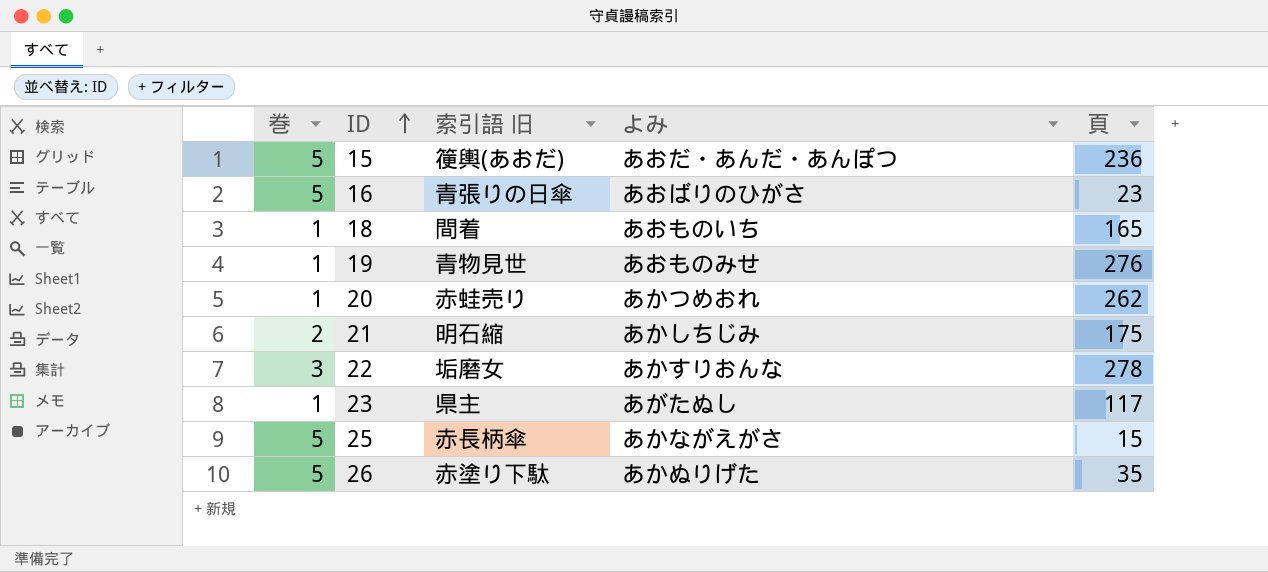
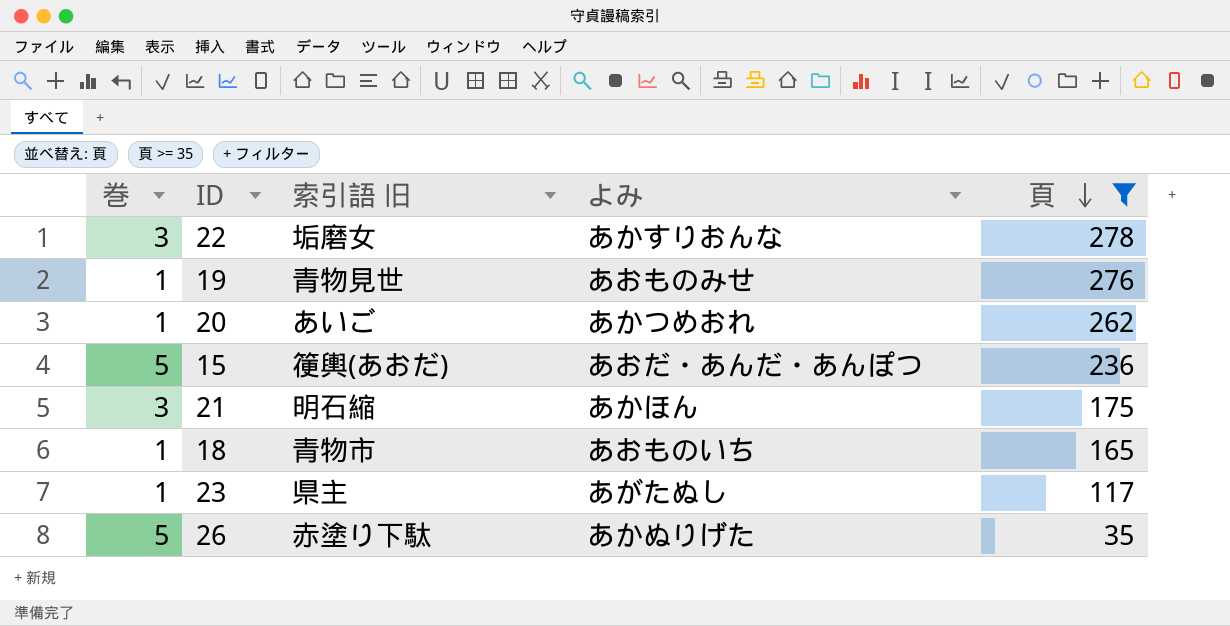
filter: none -> 頁 >= 35
row order: ID ascending -> 頁 descending
20 | 索引語 旧: 赤蛙売り -> あいご
21 | 巻: 2 -> 3
21 | よみ: あかしちじみ -> あかほん
18 | 索引語 旧: 間着 -> 青物市

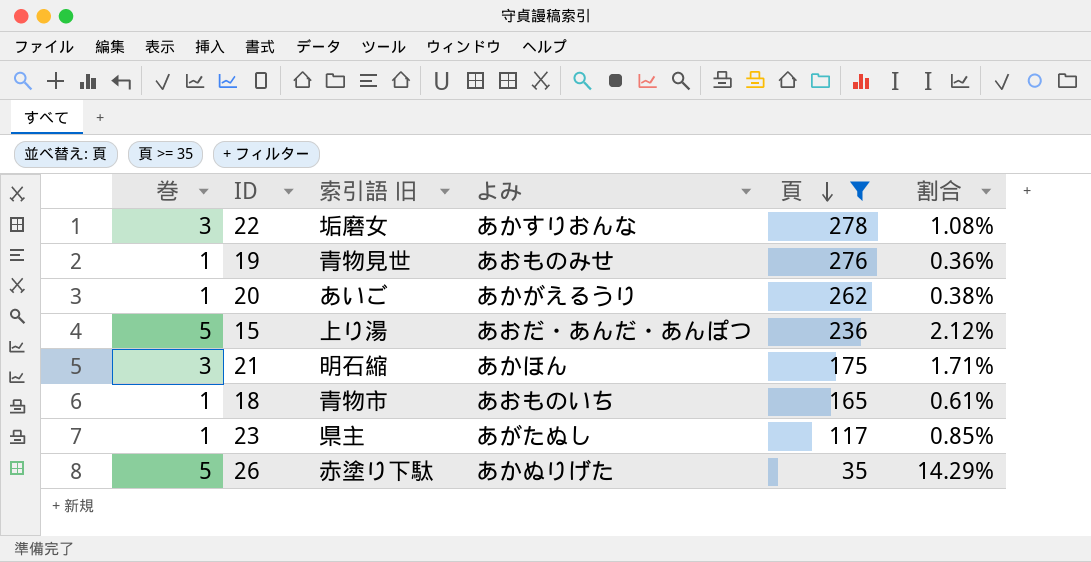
column 割合 | formula: none -> [巻] / [頁]
20 | よみ: あかつめおれ -> あかがえるうり
15 | 索引語 旧: 箯輿(あおだ) -> 上り湯

